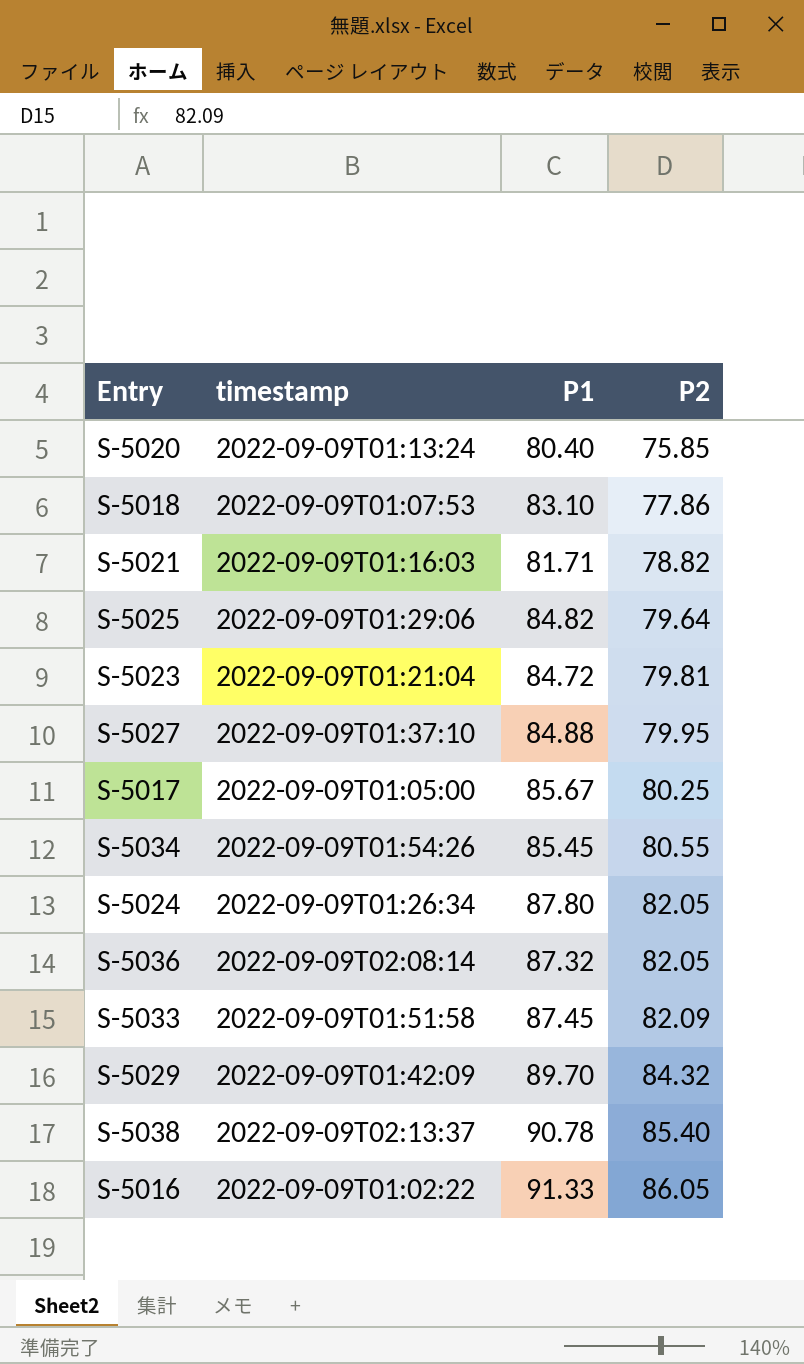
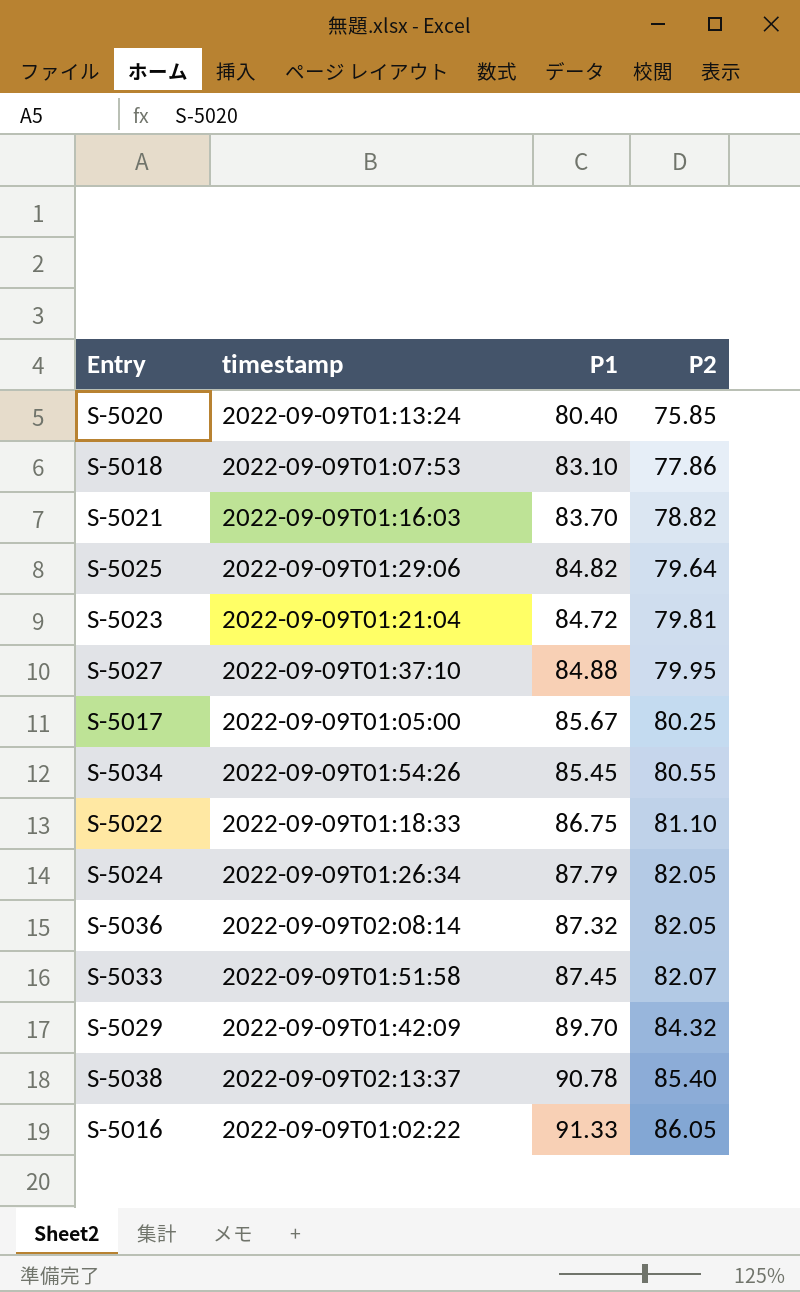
S-5021 | P1: 81.71 -> 83.70
row S-5022: none -> 2022-09-09T01:18:33 | 86.75 | 81.10
S-5024 | P1: 87.80 -> 87.79
S-5033 | P2: 82.09 -> 82.07

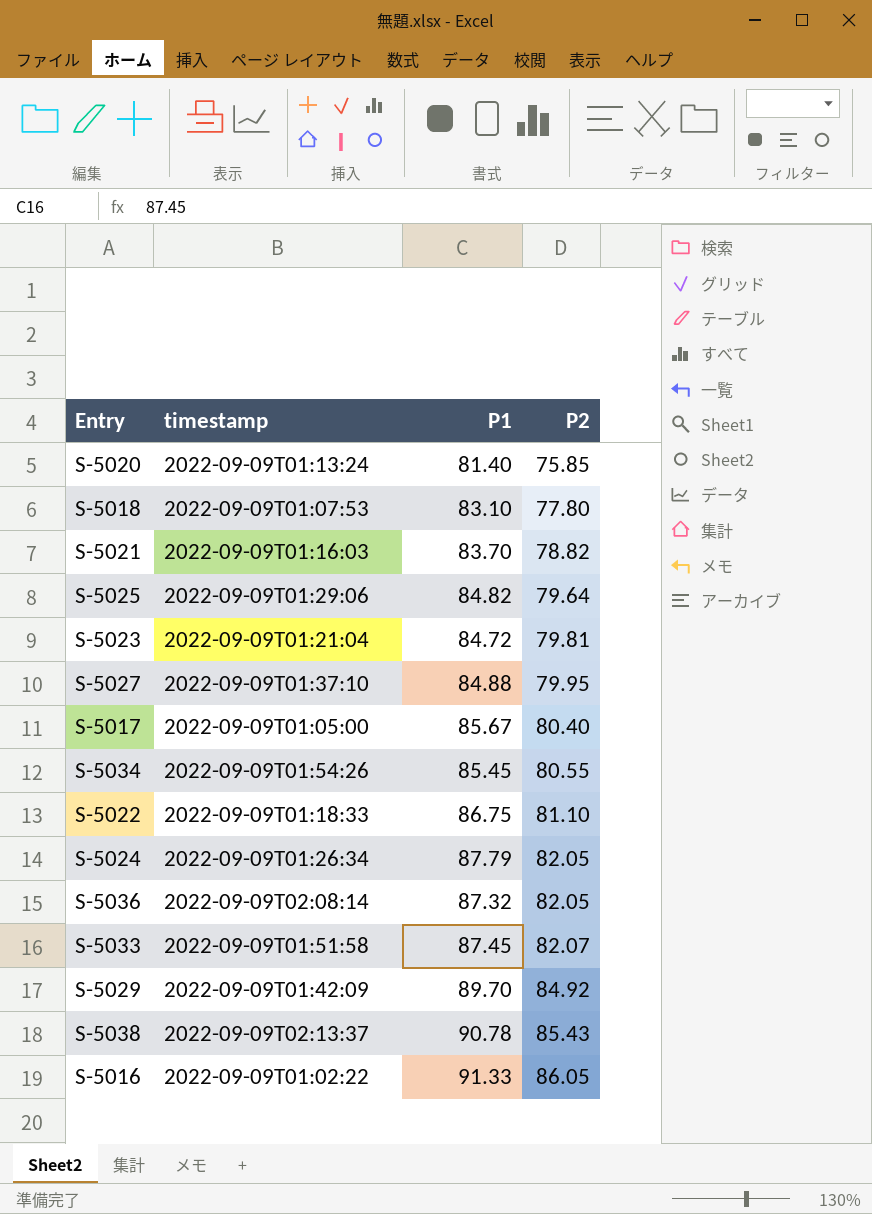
S-5020 | P1: 80.40 -> 81.40
S-5018 | P2: 77.86 -> 77.80
S-5017 | P2: 80.25 -> 80.40
S-5029 | P2: 84.32 -> 84.92
S-5038 | P2: 85.40 -> 85.43

